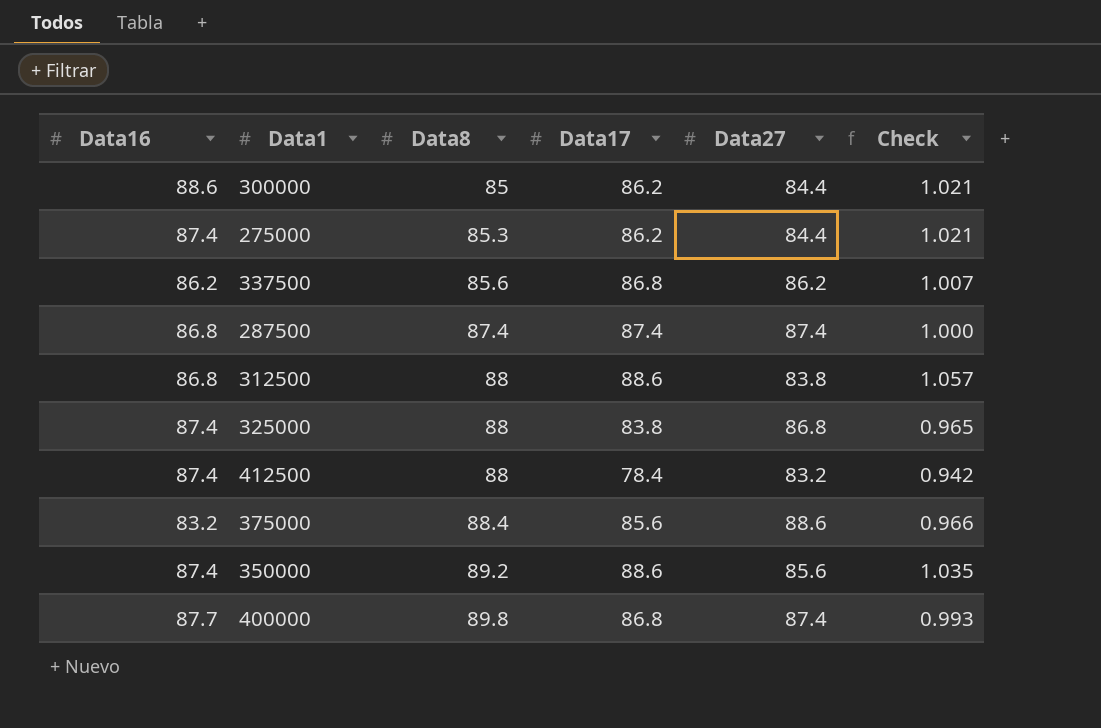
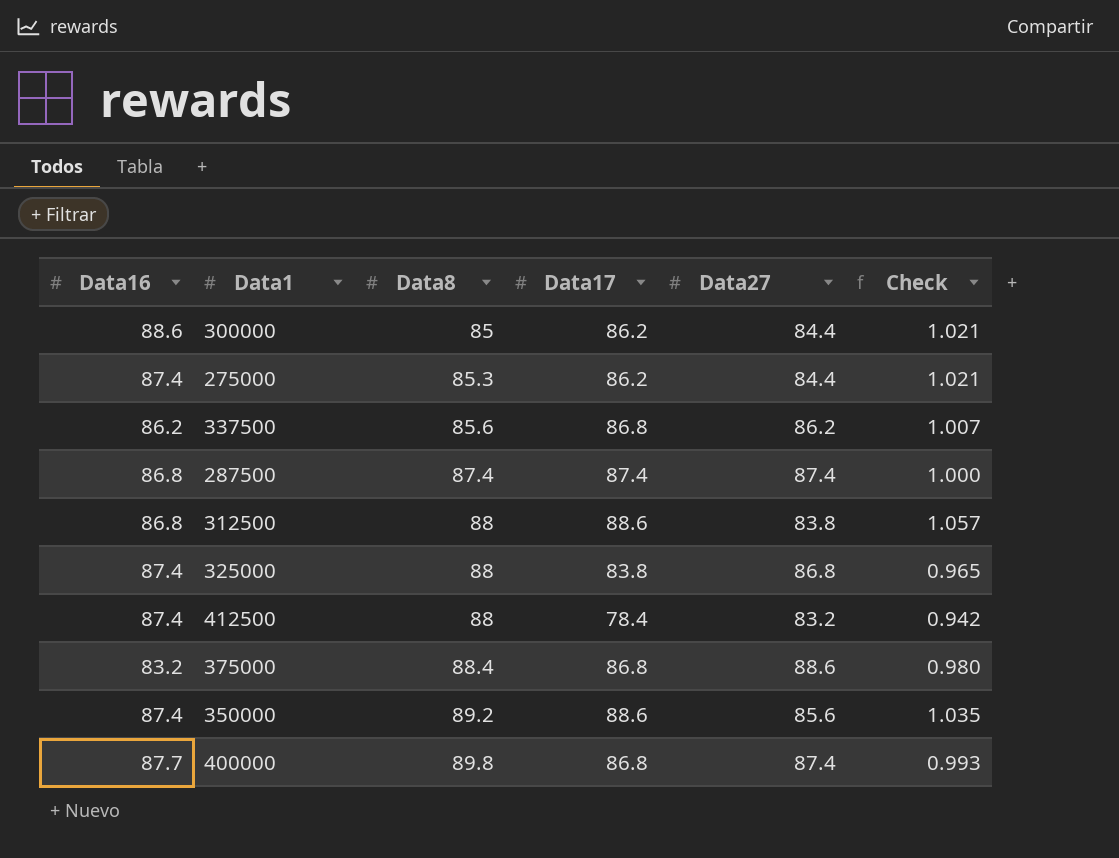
375000 | Data17: 85.6 -> 86.8
375000 | Check: 0.966 -> 0.980

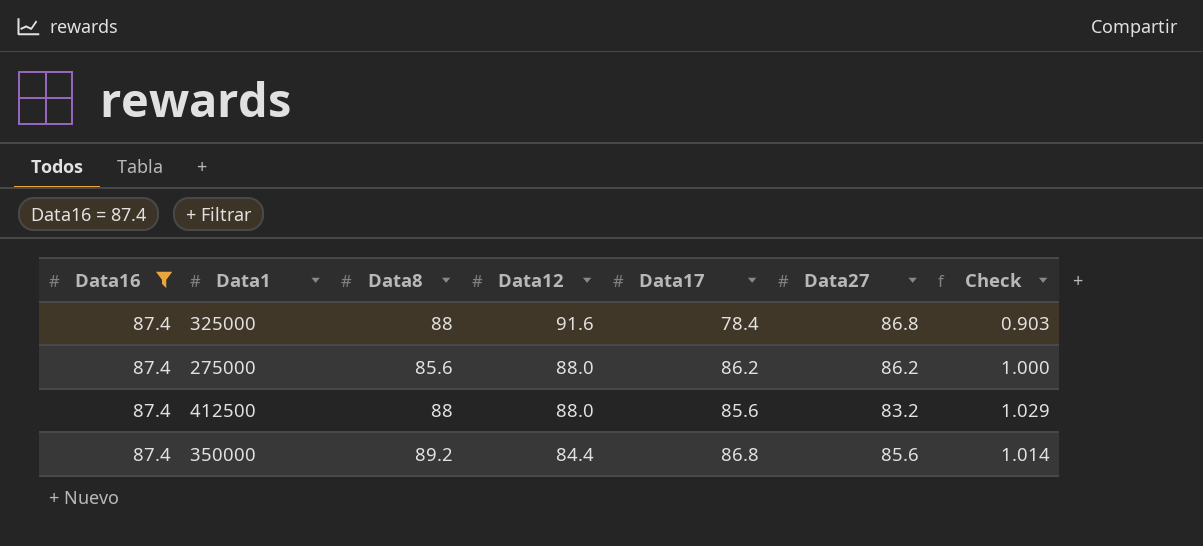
filter: none -> Data16 = 87.4
row order: Data8 ascending -> Data12 descending
column Data12 | position: none -> 4
325000 | Data17: 83.8 -> 78.4
325000 | Check: 0.965 -> 0.903
275000 | Data8: 85.3 -> 85.6
275000 | Data27: 84.4 -> 86.2
275000 | Check: 1.021 -> 1.000
412500 | Data17: 78.4 -> 85.6
412500 | Check: 0.942 -> 1.029
350000 | Data17: 88.6 -> 86.8
350000 | Check: 1.035 -> 1.014

